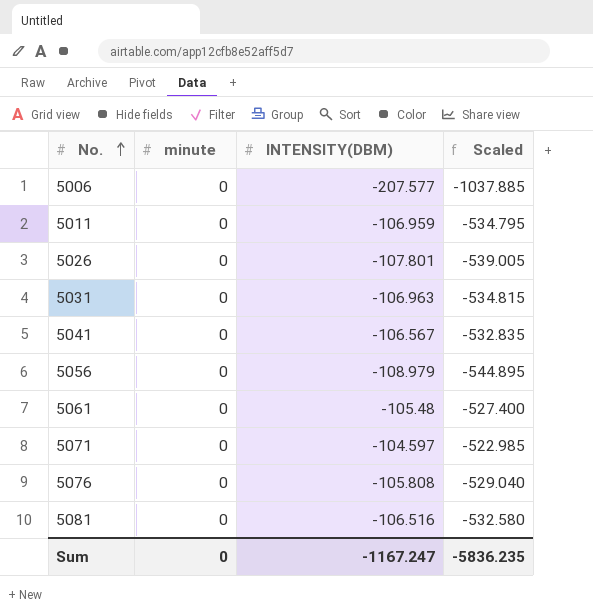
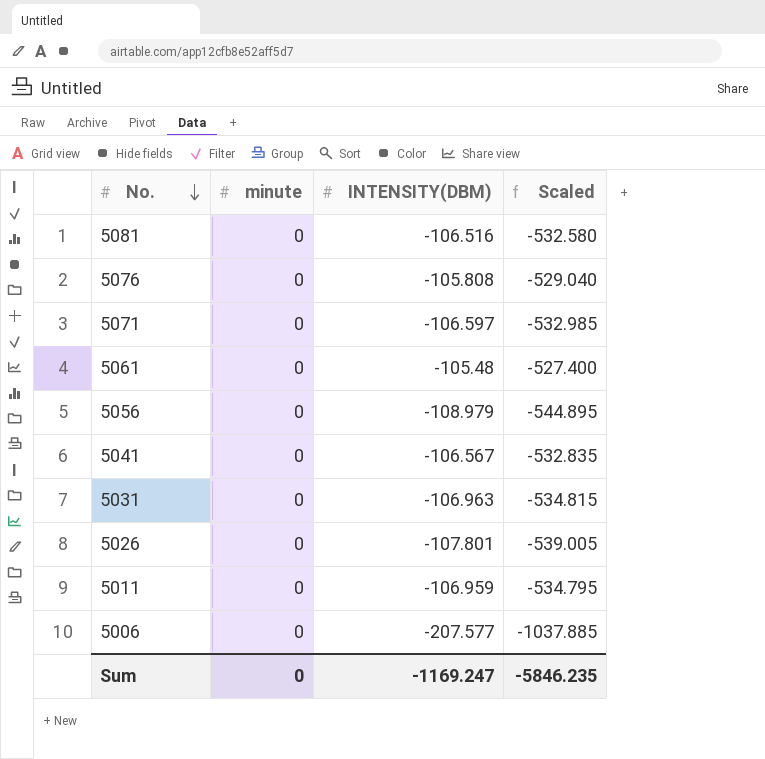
row order: No. ascending -> No. descending
5071 | INTENSITY(DBM): -104.597 -> -106.597
5071 | Scaled: -522.985 -> -532.985
Sum | INTENSITY(DBM): -1167.247 -> -1169.247
Sum | Scaled: -5836.235 -> -5846.235

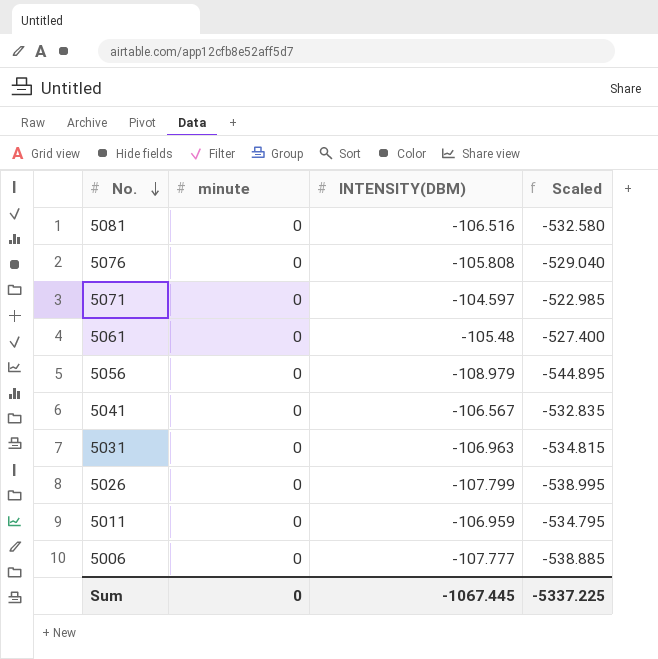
5071 | INTENSITY(DBM): -106.597 -> -104.597
5071 | Scaled: -532.985 -> -522.985
5026 | INTENSITY(DBM): -107.801 -> -107.799
5026 | Scaled: -539.005 -> -538.995
5006 | INTENSITY(DBM): -207.577 -> -107.777
5006 | Scaled: -1037.885 -> -538.885
Sum | INTENSITY(DBM): -1169.247 -> -1067.445
Sum | Scaled: -5846.235 -> -5337.225

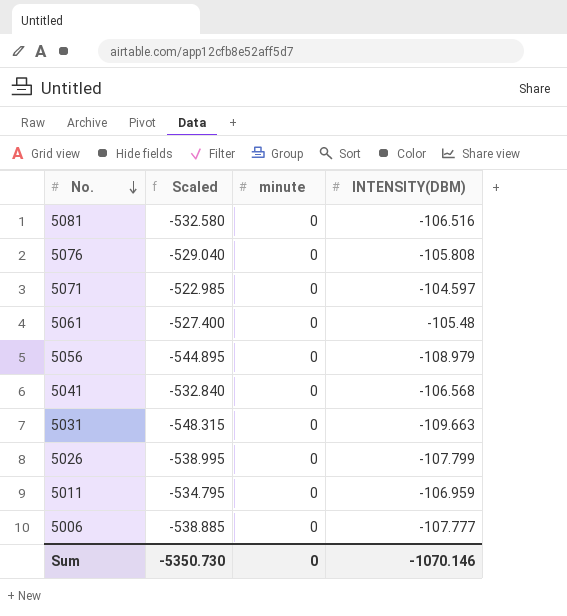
column Scaled | position: 4 -> 2
5041 | Scaled: -532.835 -> -532.840
5041 | INTENSITY(DBM): -106.567 -> -106.568
5031 | Scaled: -534.815 -> -548.315
5031 | INTENSITY(DBM): -106.963 -> -109.663
Sum | Scaled: -5337.225 -> -5350.730
Sum | INTENSITY(DBM): -1067.445 -> -1070.146

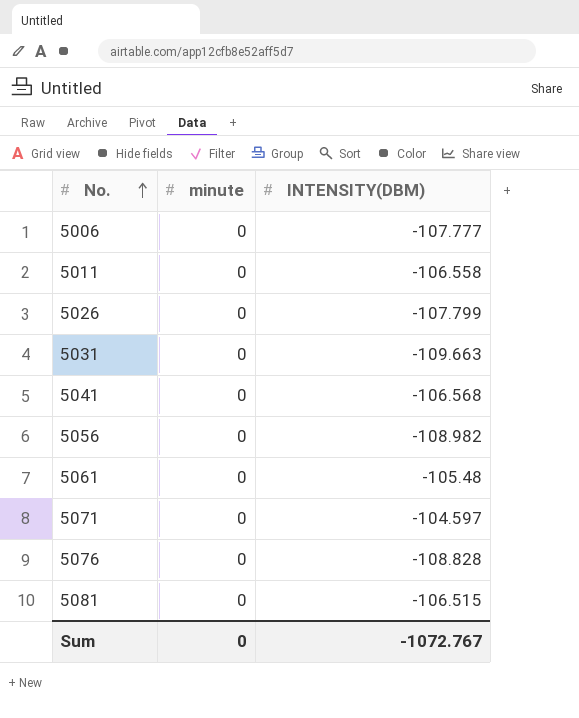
row order: No. descending -> No. ascending
column Scaled | formula: [INTENSITY(DBM)] * 5 -> none
5011 | INTENSITY(DBM): -106.959 -> -106.558
5056 | INTENSITY(DBM): -108.979 -> -108.982
5076 | INTENSITY(DBM): -105.808 -> -108.828
5081 | INTENSITY(DBM): -106.516 -> -106.515
Sum | INTENSITY(DBM): -1070.146 -> -1072.767

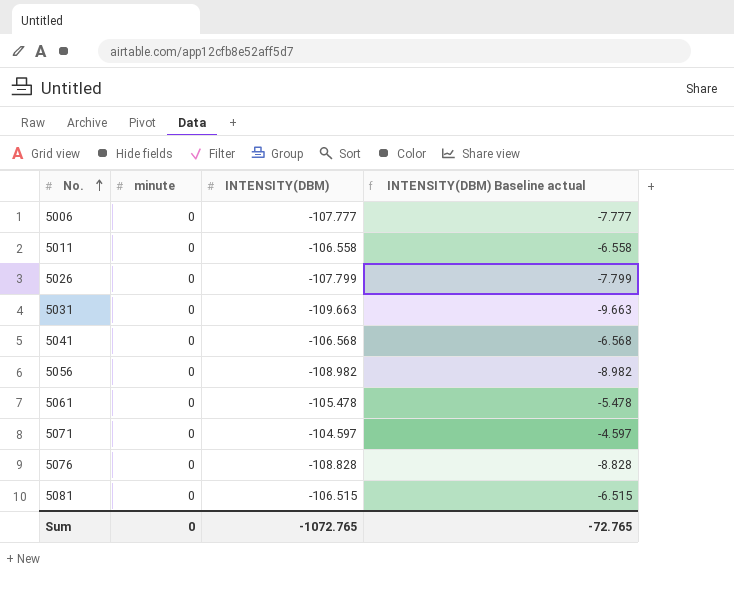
column INTENSITY(DBM) Baseline actual | formula: none -> [INTENSITY(DBM)] + 100
5061 | INTENSITY(DBM): -105.48 -> -105.478
Sum | INTENSITY(DBM): -1072.767 -> -1072.765

